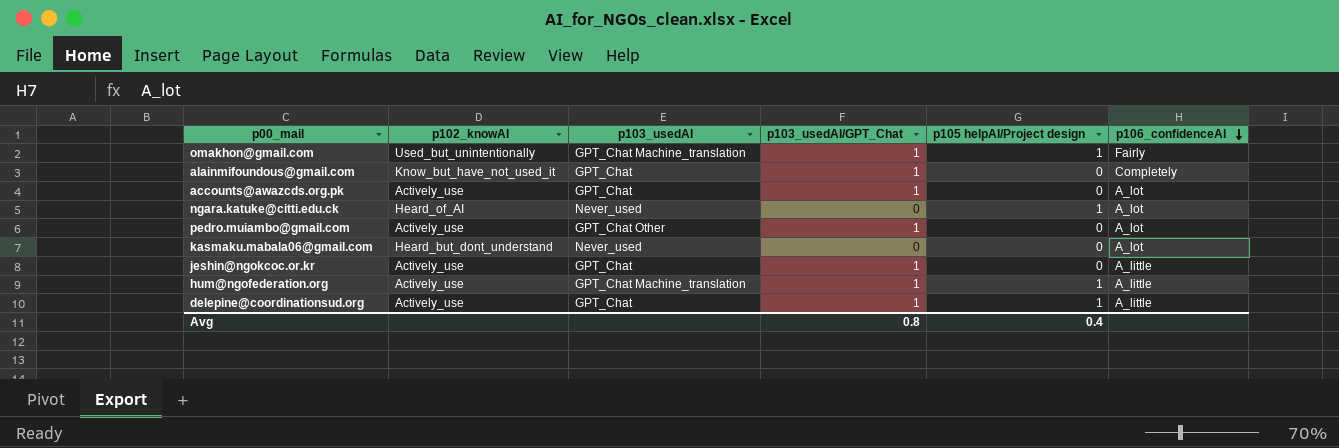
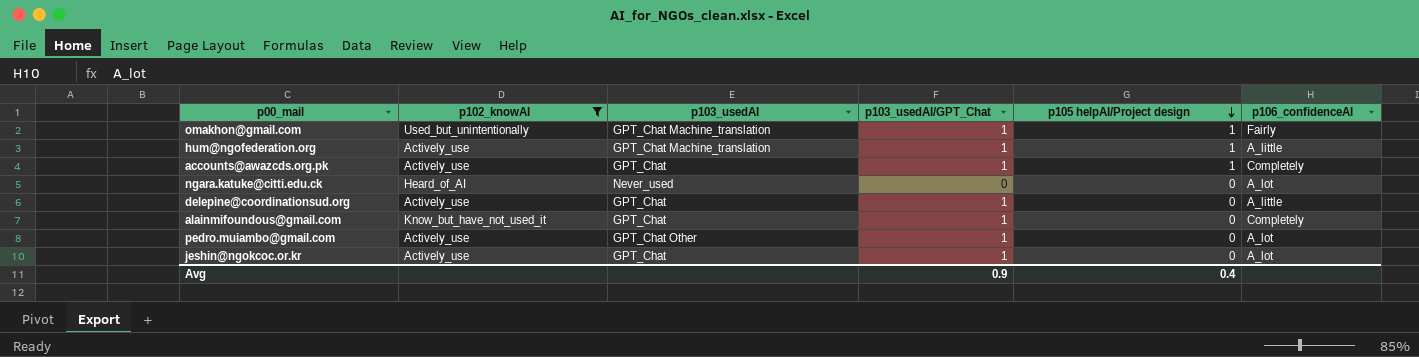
filter: none -> p102_knowAI != Heard_but_dont_understand
row order: p106_confidenceAI descending -> p105 helpAI/Project design descending
accounts@awazcds.org.pk | p105 helpAI/Project design: 0 -> 1
accounts@awazcds.org.pk | p106_confidenceAI: A_lot -> Completely
ngara.katuke@citti.edu.ck | p105 helpAI/Project design: 1 -> 0
delepine@coordinationsud.org | p105 helpAI/Project design: 1 -> 0
jeshin@ngokcoc.or.kr | p106_confidenceAI: A_little -> A_lot
Avg | p103_usedAI/GPT_Chat: 0.8 -> 0.9

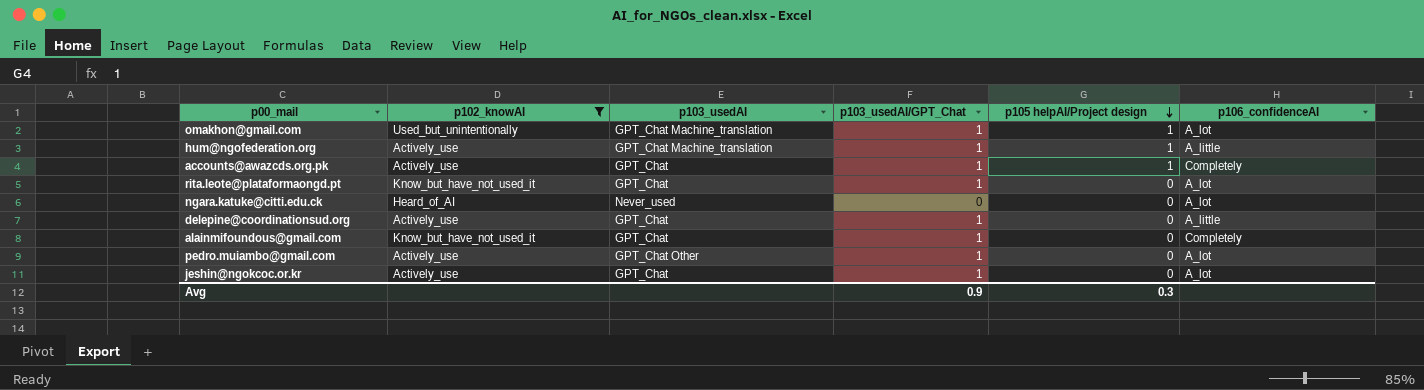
omakhon@gmail.com | p106_confidenceAI: Fairly -> A_lot
row rita.leote@plataformaongd.pt: none -> Know_but_have_not_used_it | GPT_Chat | 1 | 0 | A_lot
Avg | p105 helpAI/Project design: 0.4 -> 0.3

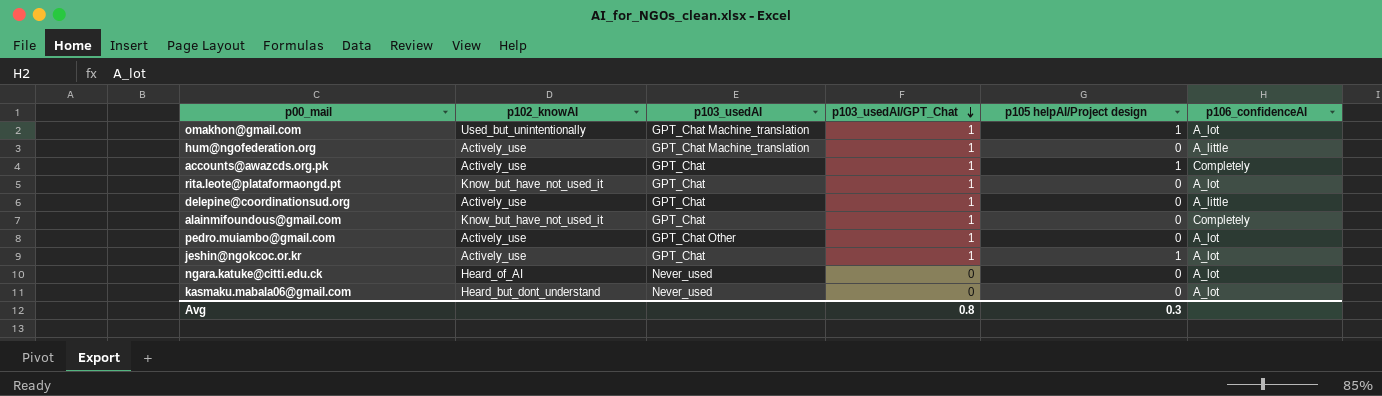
filter: p102_knowAI != Heard_but_dont_understand -> none
row order: p105 helpAI/Project design descending -> p103_usedAI/GPT_Chat descending
hum@ngofederation.org | p105 helpAI/Project design: 1 -> 0
jeshin@ngokcoc.or.kr | p105 helpAI/Project design: 0 -> 1
Avg | p103_usedAI/GPT_Chat: 0.9 -> 0.8

